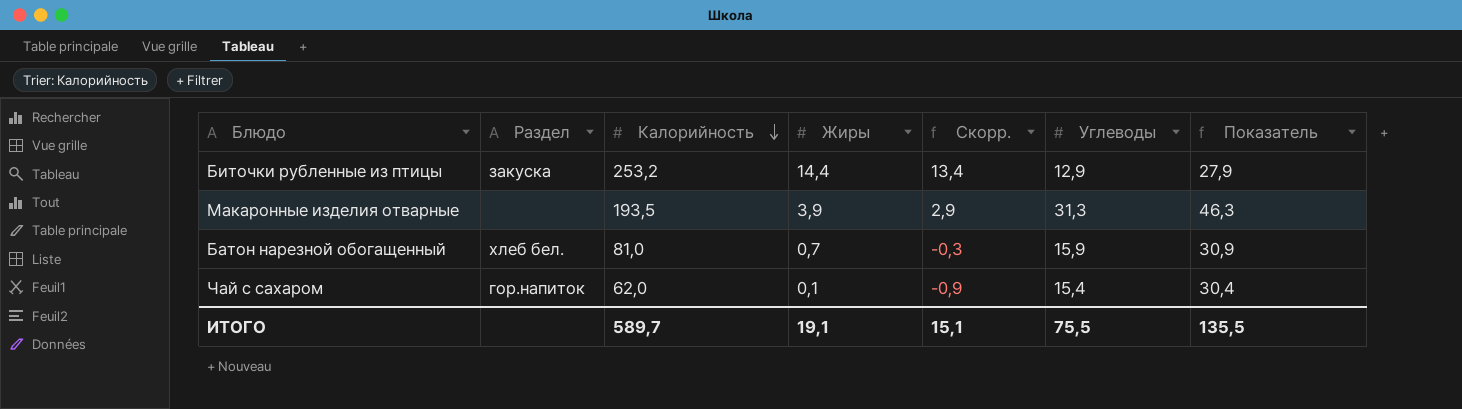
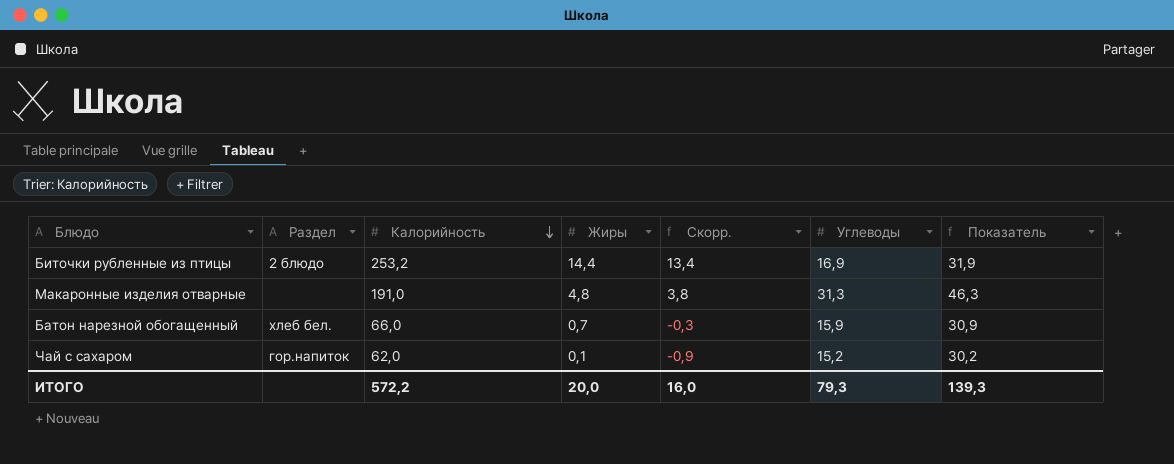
Биточки рубленные из птицы | Раздел: закуска -> 2 блюдо
Биточки рубленные из птицы | Углеводы: 12,9 -> 16,9
Биточки рубленные из птицы | Показатель: 27,9 -> 31,9
Макаронные изделия отварные | Калорийность: 193,5 -> 191,0
Макаронные изделия отварные | Жиры: 3,9 -> 4,8
Макаронные изделия отварные | Скорр.: 2,9 -> 3,8
Батон нарезной обогащенный | Калорийность: 81,0 -> 66,0
Чай с сахаром | Углеводы: 15,4 -> 15,2
Чай с сахаром | Показатель: 30,4 -> 30,2
ИТОГО | Калорийность: 589,7 -> 572,2
ИТОГО | Жиры: 19,1 -> 20,0
ИТОГО | Скорр.: 15,1 -> 16,0
ИТОГО | Углеводы: 75,5 -> 79,3
ИТОГО | Показатель: 135,5 -> 139,3

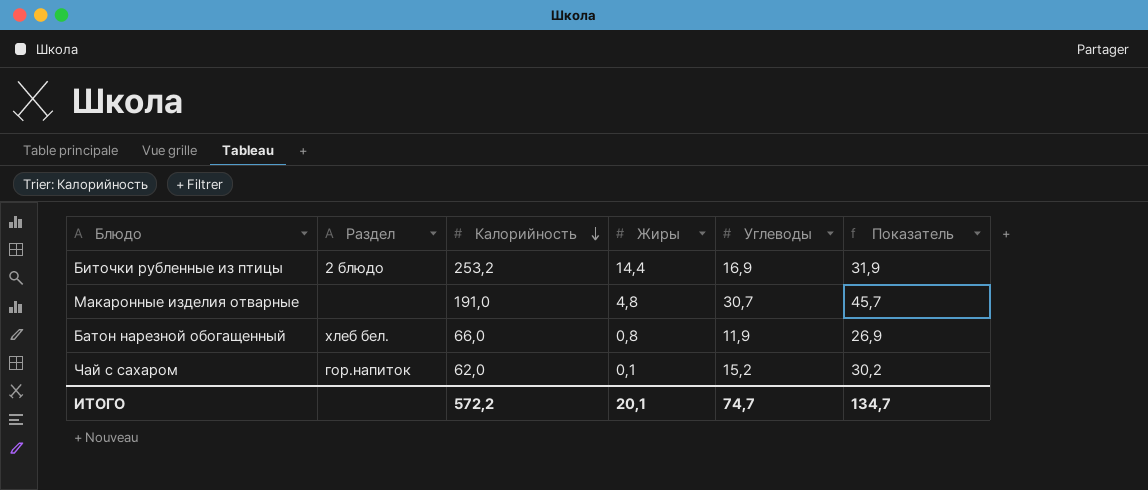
column Скорр. | formula: [Жиры] - 1 -> none
Макаронные изделия отварные | Углеводы: 31,3 -> 30,7
Макаронные изделия отварные | Показатель: 46,3 -> 45,7
Батон нарезной обогащенный | Жиры: 0,7 -> 0,8
Батон нарезной обогащенный | Углеводы: 15,9 -> 11,9
Батон нарезной обогащенный | Показатель: 30,9 -> 26,9
ИТОГО | Жиры: 20,0 -> 20,1
ИТОГО | Углеводы: 79,3 -> 74,7
ИТОГО | Показатель: 139,3 -> 134,7

